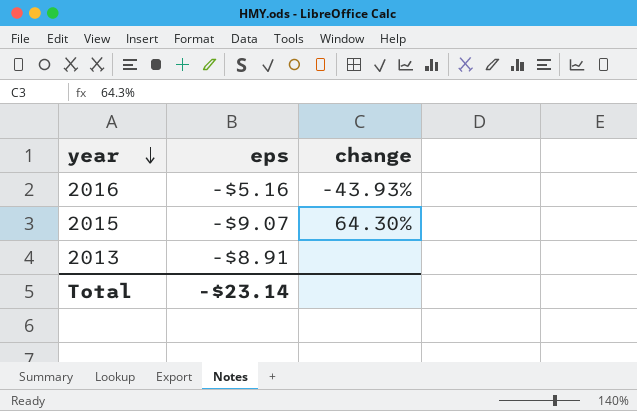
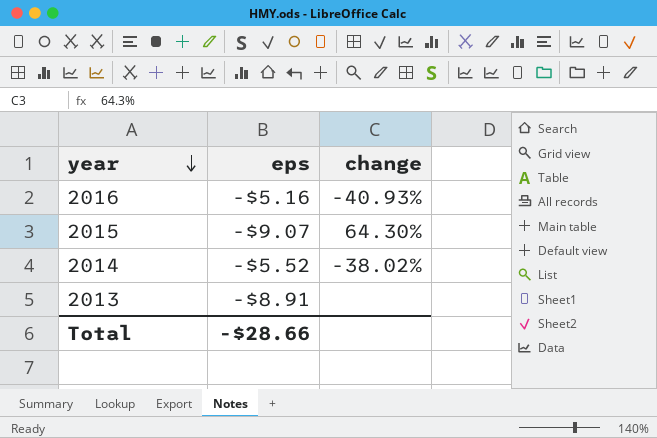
2016 | change: -43.93% -> -40.93%
row 2014: none -> -$5.52 | -38.02%
Total | eps: -$23.14 -> -$28.66

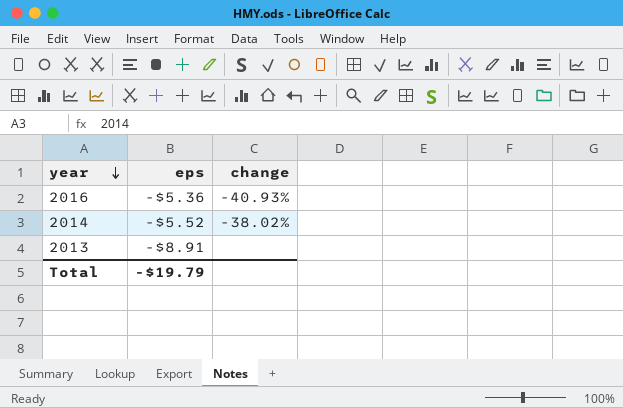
row 2015: -$9.07 | 64.30% -> none
2016 | eps: -$5.16 -> -$5.36
Total | eps: -$28.66 -> -$19.79

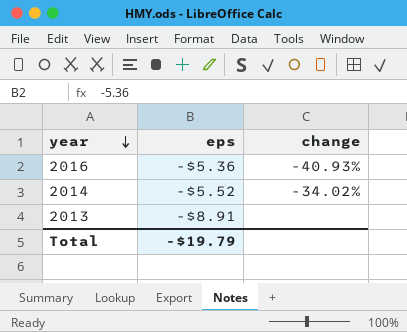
2014 | change: -38.02% -> -34.02%

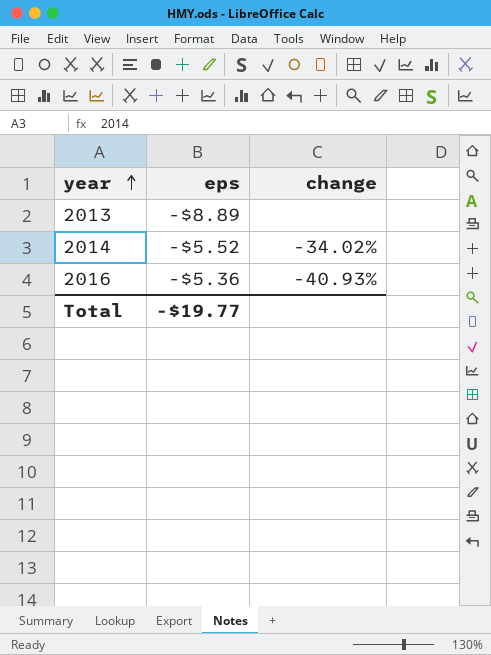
row order: year descending -> year ascending
2013 | eps: -$8.91 -> -$8.89
Total | eps: -$19.79 -> -$19.77

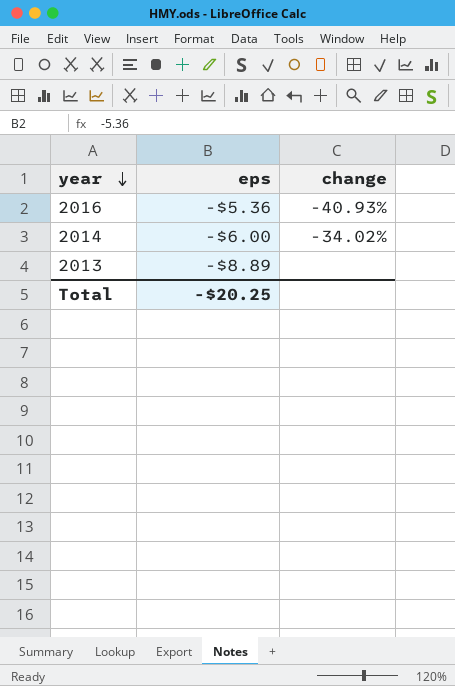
row order: year ascending -> year descending
2014 | eps: -$5.52 -> -$6.00
Total | eps: -$19.77 -> -$20.25

